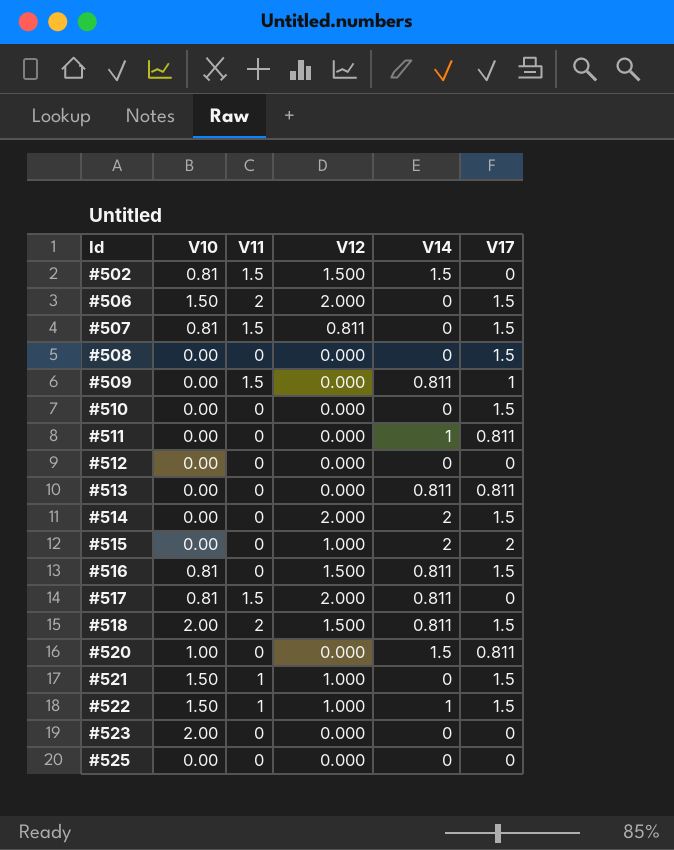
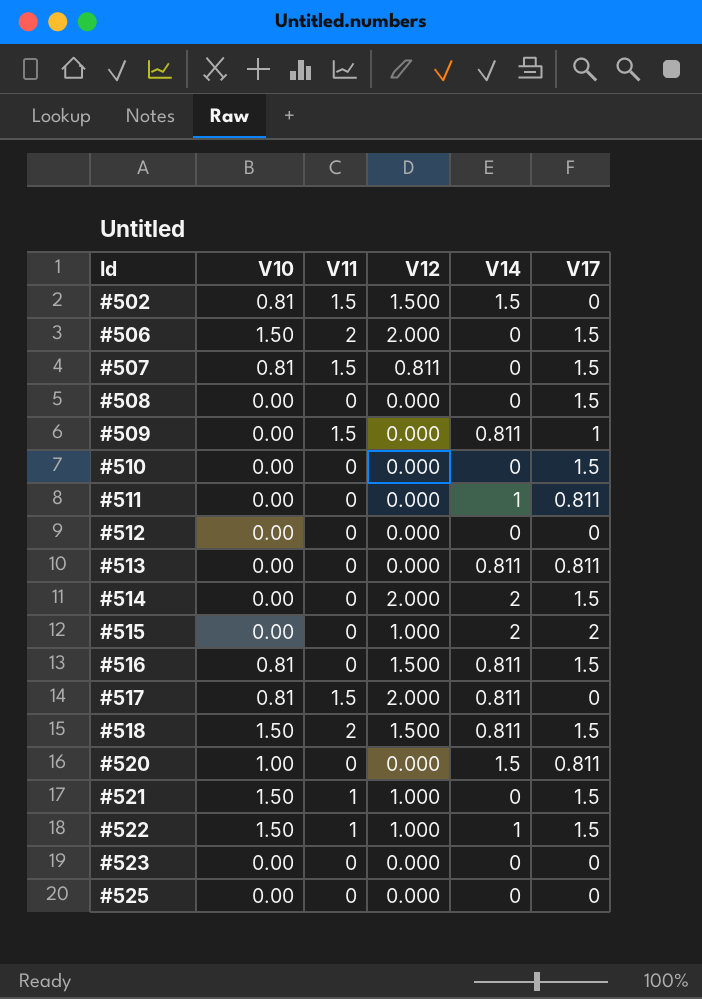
#518 | V10: 2.00 -> 1.50
#523 | V10: 2.00 -> 0.00

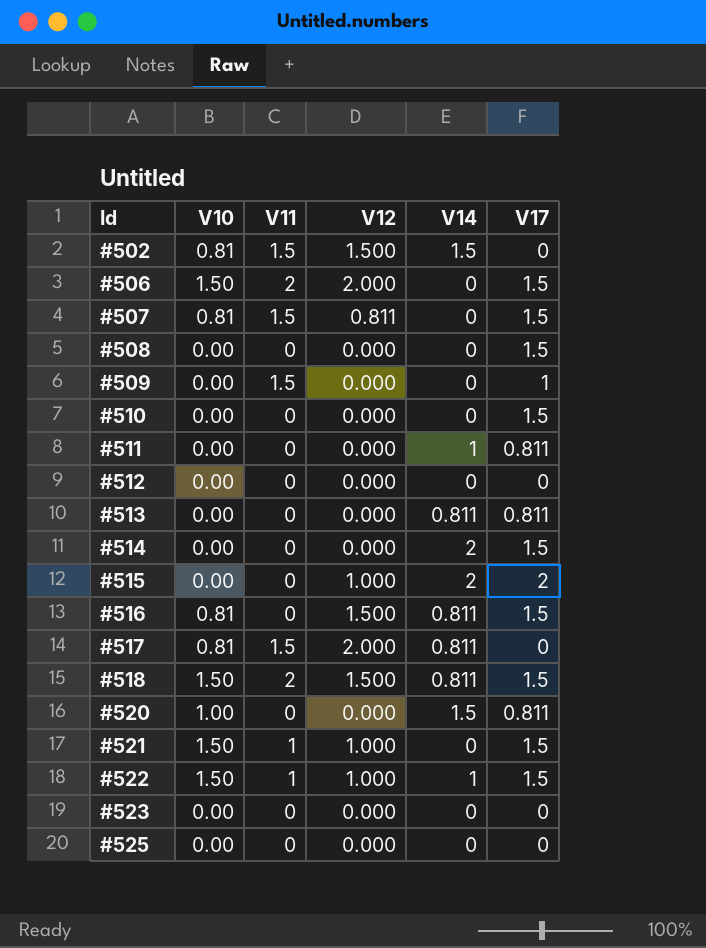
#509 | V14: 0.811 -> 0
#514 | V12: 2.000 -> 0.000

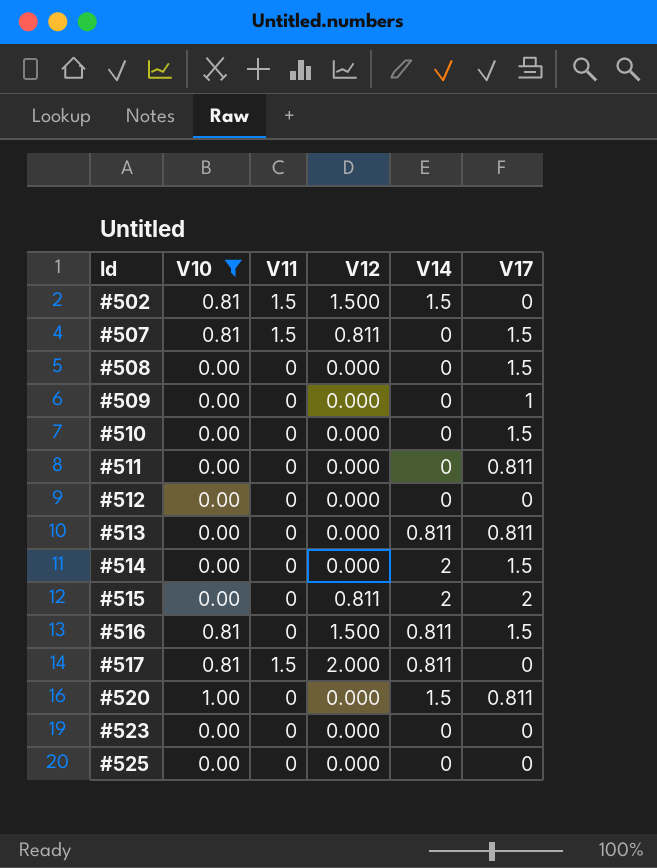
filter: none -> V10 != 1.50
#509 | V11: 1.5 -> 0
#511 | V14: 1 -> 0
#515 | V12: 1.000 -> 0.811

